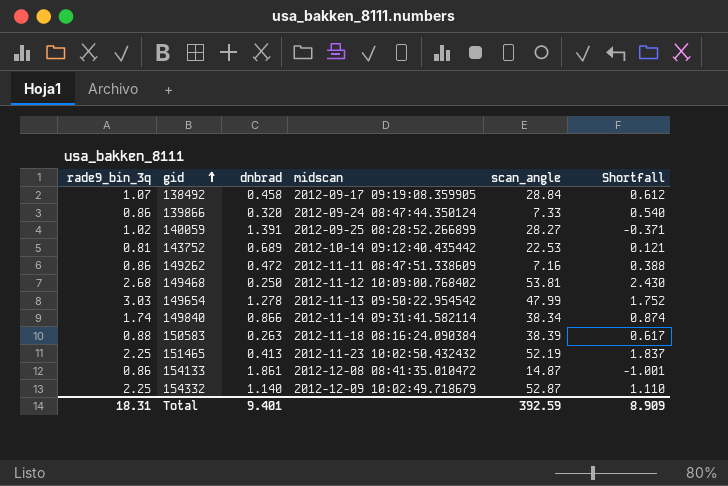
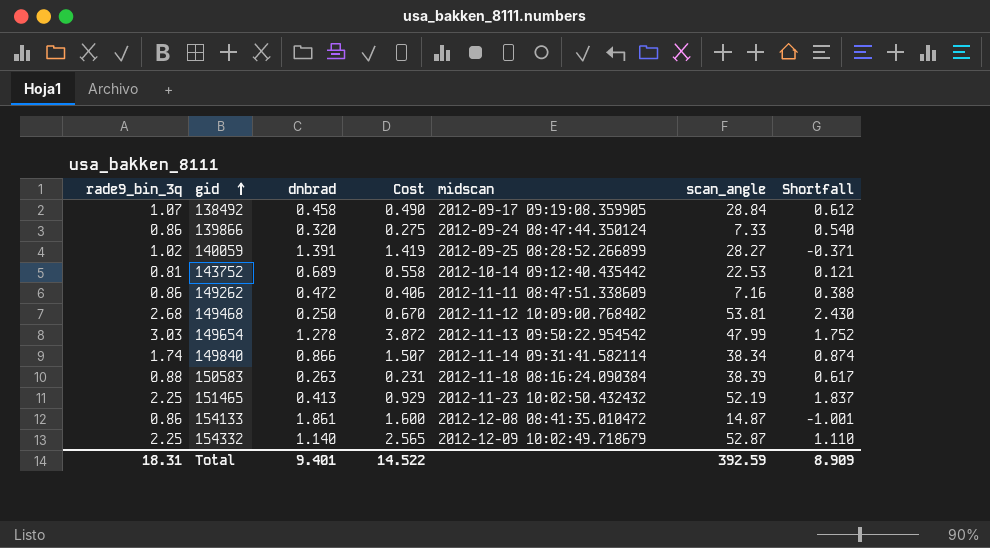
column Cost | formula: none -> [rade9_bin_3q] * [dnbrad]

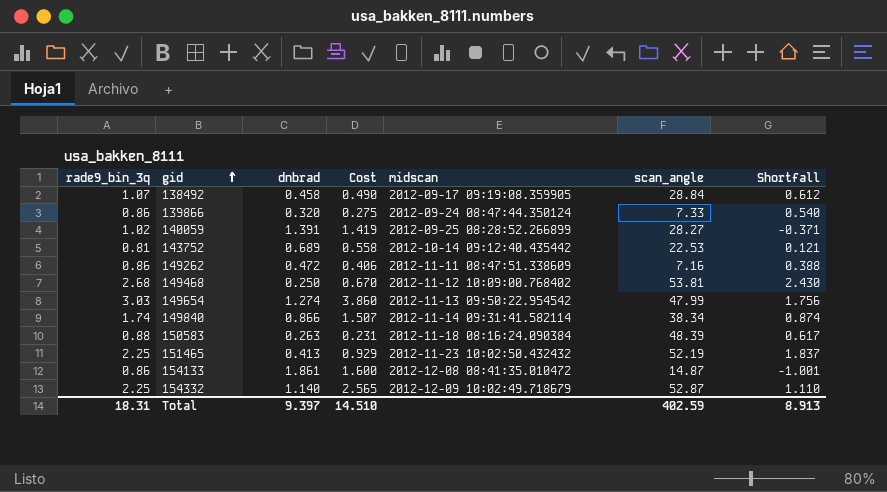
149654 | dnbrad: 1.278 -> 1.274
149654 | Cost: 3.872 -> 3.860
149654 | Shortfall: 1.752 -> 1.756
150583 | scan_angle: 38.39 -> 48.39
Total | dnbrad: 9.401 -> 9.397
Total | Cost: 14.522 -> 14.510
Total | scan_angle: 392.59 -> 402.59
Total | Shortfall: 8.909 -> 8.913

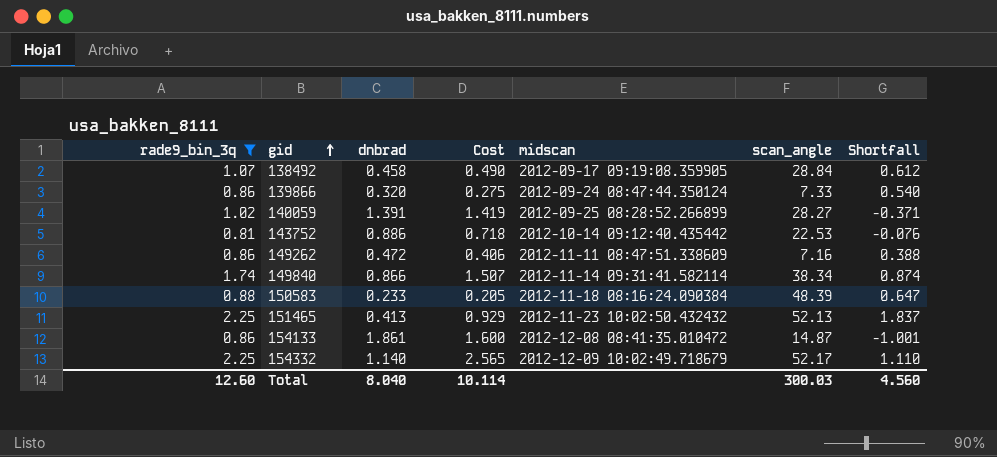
filter: none -> rade9_bin_3q <= 2.25
143752 | dnbrad: 0.689 -> 0.886
143752 | Cost: 0.558 -> 0.718
143752 | Shortfall: 0.121 -> -0.076
150583 | dnbrad: 0.263 -> 0.233
150583 | Cost: 0.231 -> 0.205
150583 | Shortfall: 0.617 -> 0.647
151465 | scan_angle: 52.19 -> 52.13
154332 | scan_angle: 52.87 -> 52.17
Total | rade9_bin_3q: 18.31 -> 12.60
Total | dnbrad: 9.397 -> 8.040
Total | Cost: 14.510 -> 10.114
Total | scan_angle: 402.59 -> 300.03
Total | Shortfall: 8.913 -> 4.560

